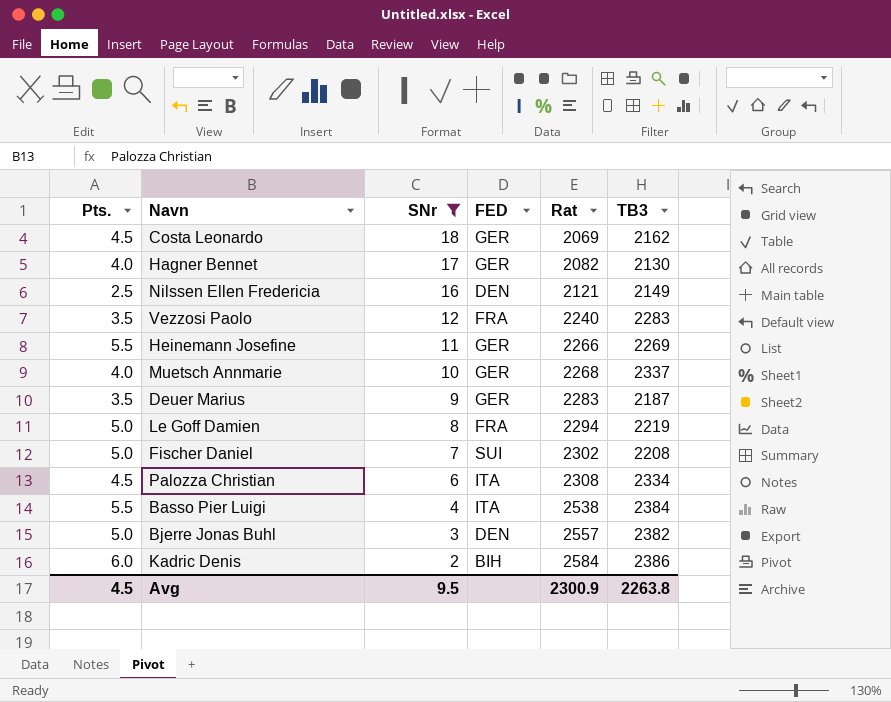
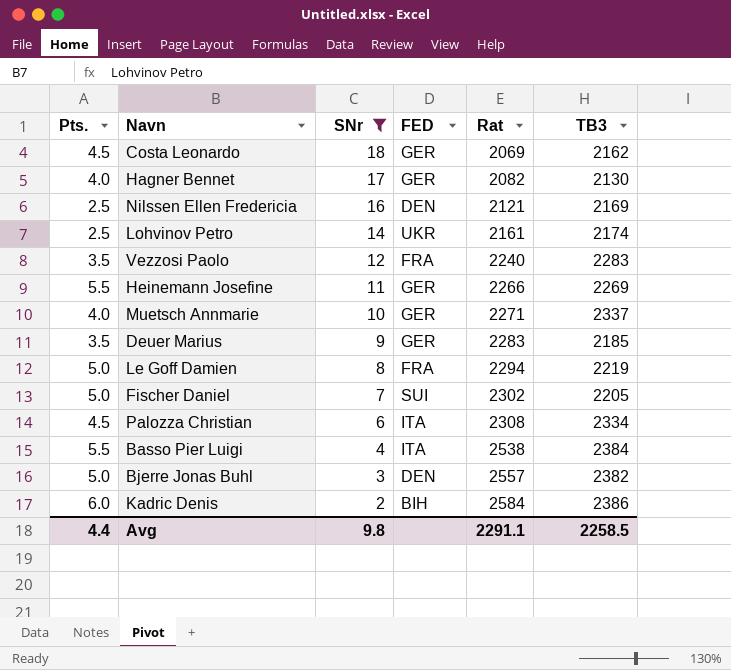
Nilssen Ellen Fredericia | TB3: 2149 -> 2169
row Lohvinov Petro: none -> 2.5 | 14 | UKR | 2161 | 2174
Muetsch Annmarie | Rat: 2268 -> 2271
Deuer Marius | TB3: 2187 -> 2185
Fischer Daniel | TB3: 2208 -> 2205
Avg | Pts.: 4.5 -> 4.4
Avg | SNr: 9.5 -> 9.8
Avg | Rat: 2300.9 -> 2291.1
Avg | TB3: 2263.8 -> 2258.5

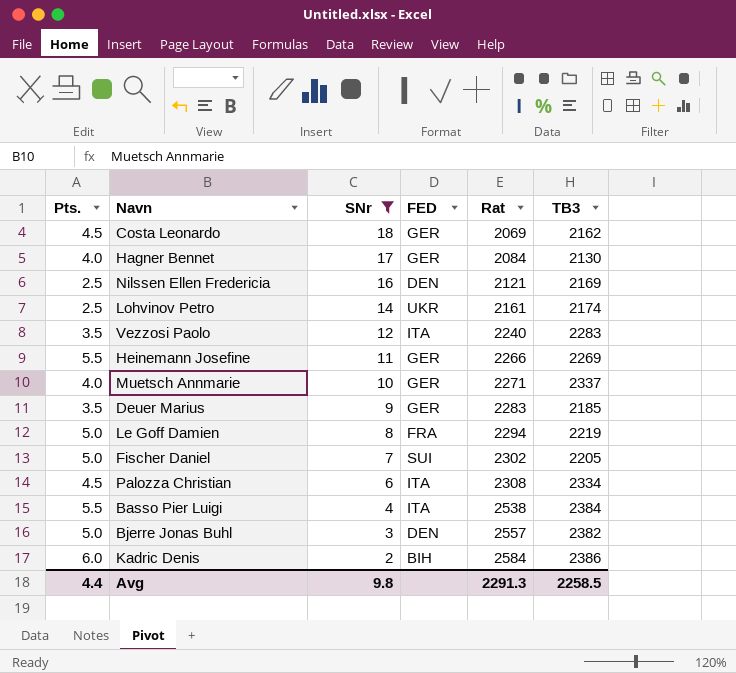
Hagner Bennet | Rat: 2082 -> 2084
Vezzosi Paolo | FED: FRA -> ITA
Avg | Rat: 2291.1 -> 2291.3

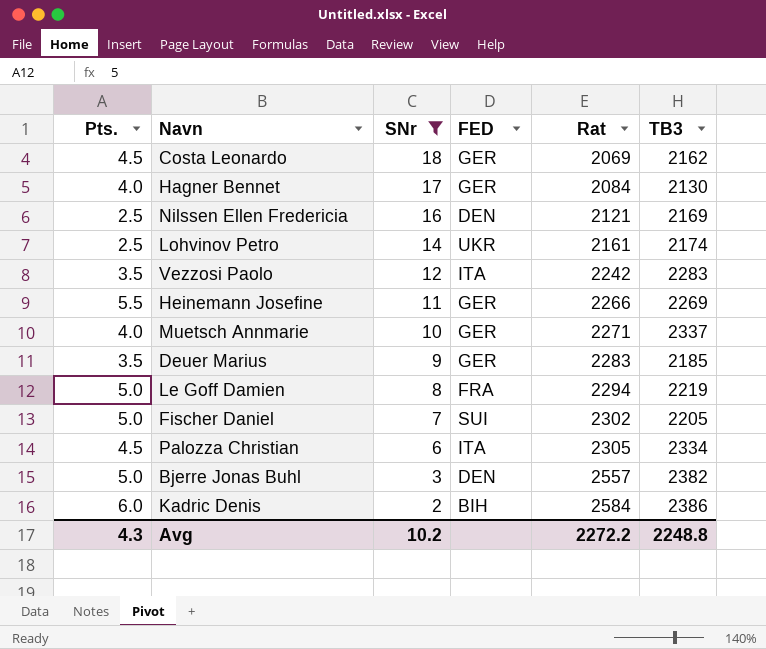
row Basso Pier Luigi: 5.5 | 4 | ITA | 2538 | 2384 -> none
Vezzosi Paolo | Rat: 2240 -> 2242
Palozza Christian | Rat: 2308 -> 2305
Avg | Pts.: 4.4 -> 4.3
Avg | SNr: 9.8 -> 10.2
Avg | Rat: 2291.3 -> 2272.2
Avg | TB3: 2258.5 -> 2248.8

